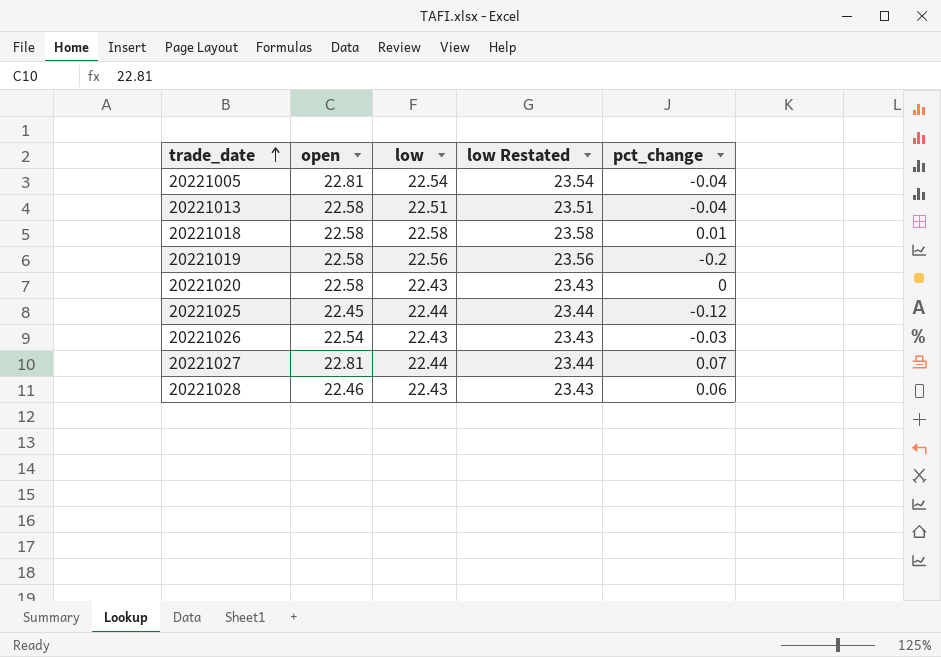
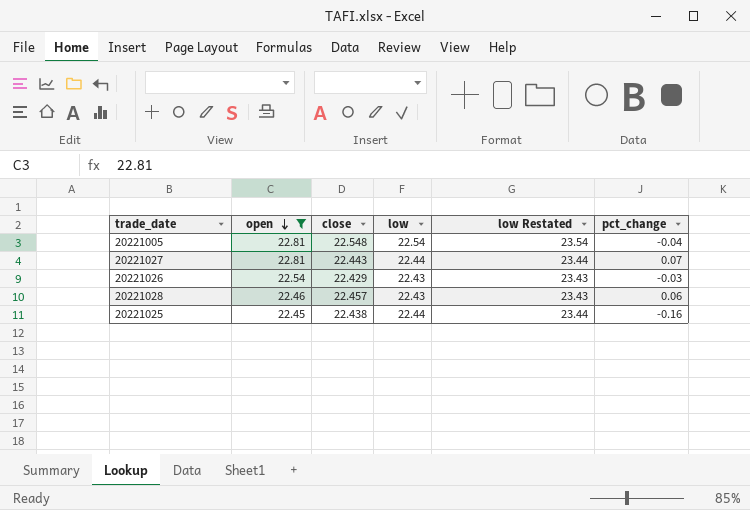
filter: none -> open != 22.58
row order: trade_date ascending -> open descending
column close | position: none -> 3
20221025 | pct_change: -0.12 -> -0.16

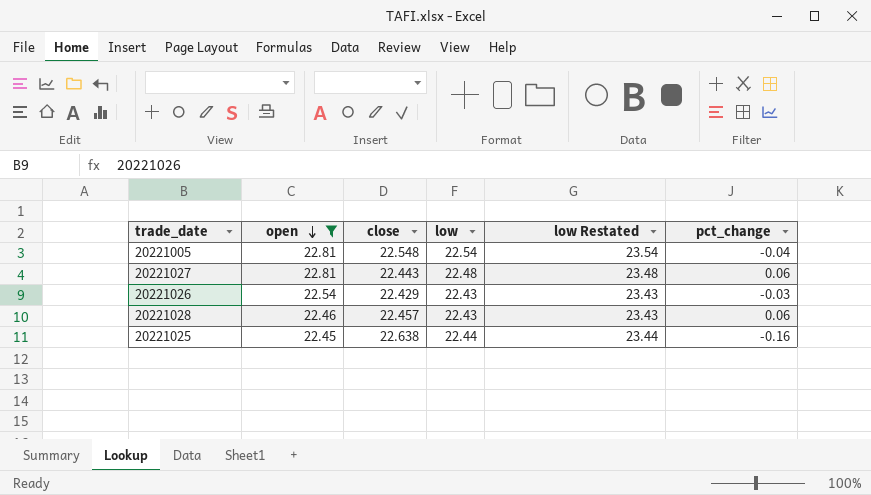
20221027 | low: 22.44 -> 22.48
20221027 | low Restated: 23.44 -> 23.48
20221027 | pct_change: 0.07 -> 0.06
20221025 | close: 22.438 -> 22.638

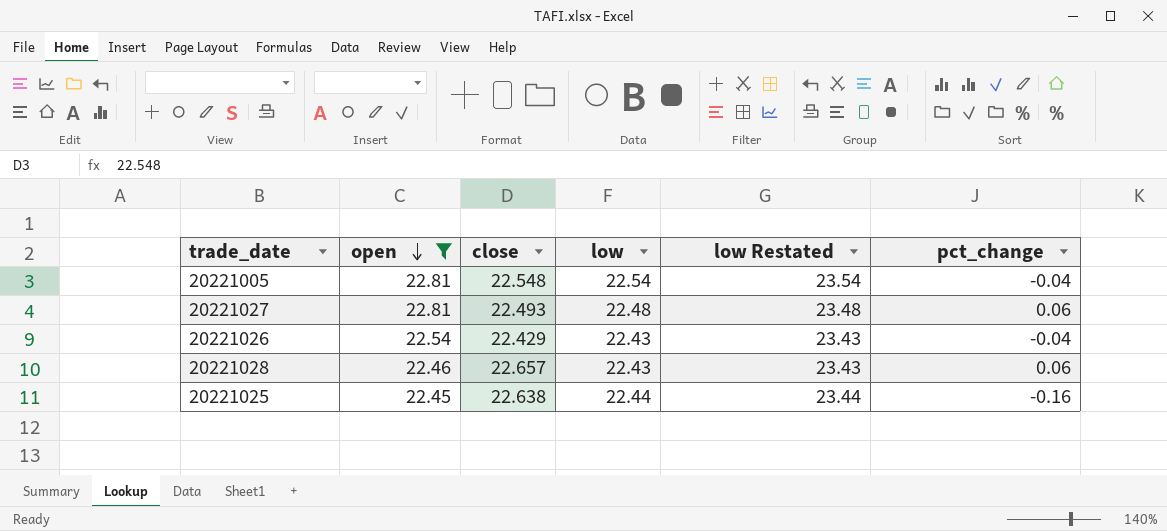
20221027 | close: 22.443 -> 22.493
20221026 | pct_change: -0.03 -> -0.04
20221028 | close: 22.457 -> 22.657

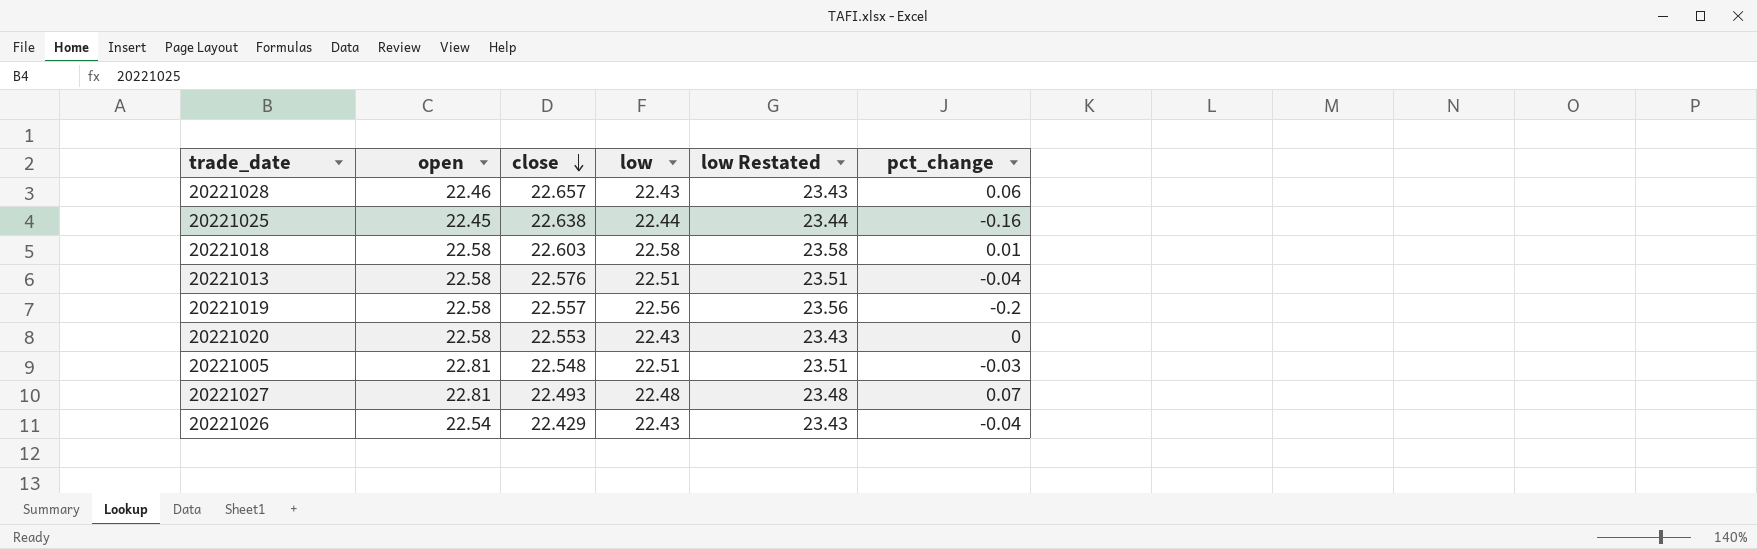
filter: open != 22.58 -> none
row order: open descending -> close descending
20221005 | low: 22.54 -> 22.51
20221005 | low Restated: 23.54 -> 23.51
20221005 | pct_change: -0.04 -> -0.03
20221027 | pct_change: 0.06 -> 0.07

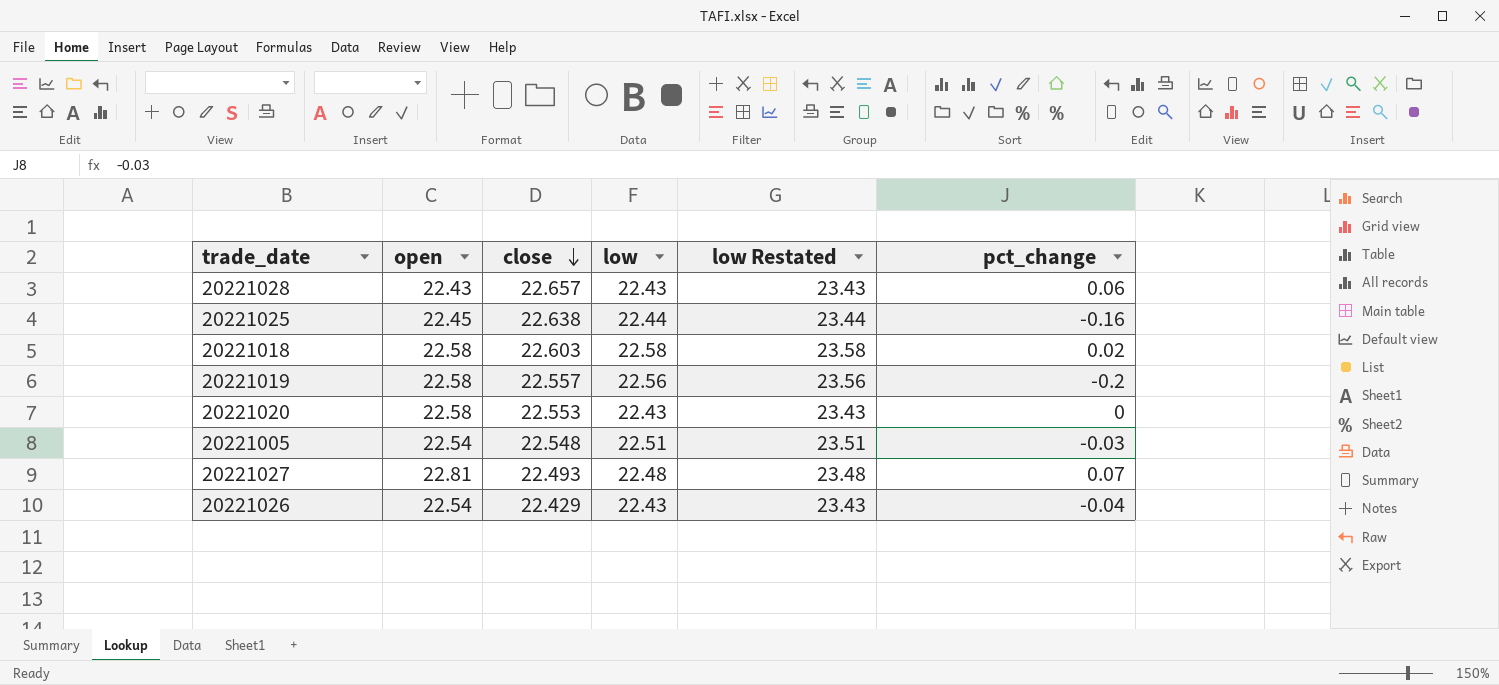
row 20221013: 22.58 | 22.576 | 22.51 | 23.51 | -0.04 -> none
20221028 | open: 22.46 -> 22.43
20221018 | pct_change: 0.01 -> 0.02
20221005 | open: 22.81 -> 22.54

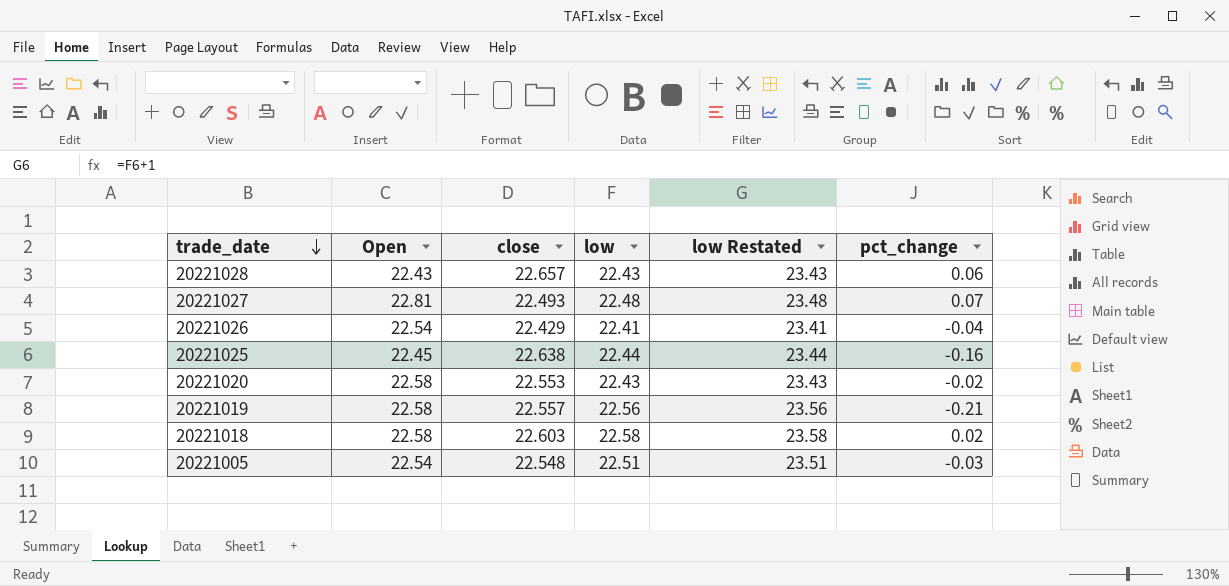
row order: close descending -> trade_date descending
column name: open -> Open
20221026 | low: 22.43 -> 22.41
20221026 | low Restated: 23.43 -> 23.41
20221020 | pct_change: 0 -> -0.02
20221019 | pct_change: -0.2 -> -0.21

